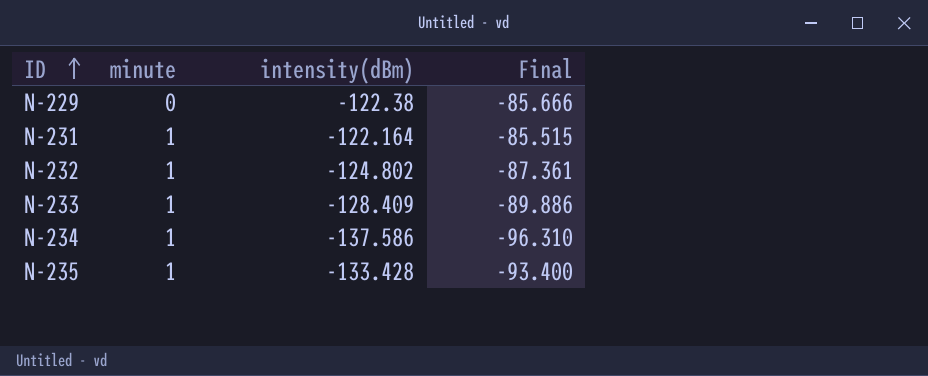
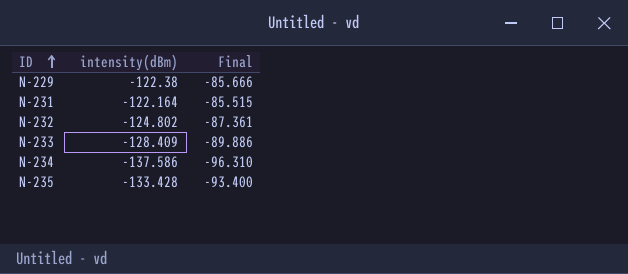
column minute | position: 2 -> none

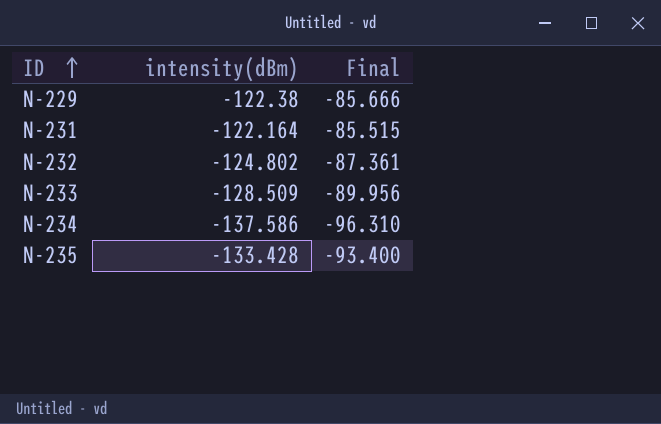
N-233 | intensity(dBm): -128.409 -> -128.509
N-233 | Final: -89.886 -> -89.956

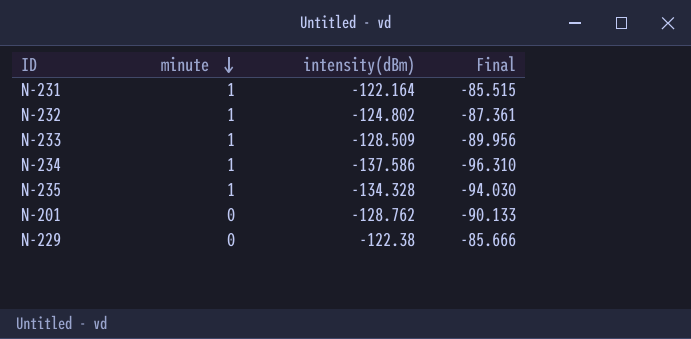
row order: ID ascending -> minute descending
column minute | position: none -> 2
N-235 | intensity(dBm): -133.428 -> -134.328
N-235 | Final: -93.400 -> -94.030
row N-201: none -> 0 | -128.762 | -90.133

